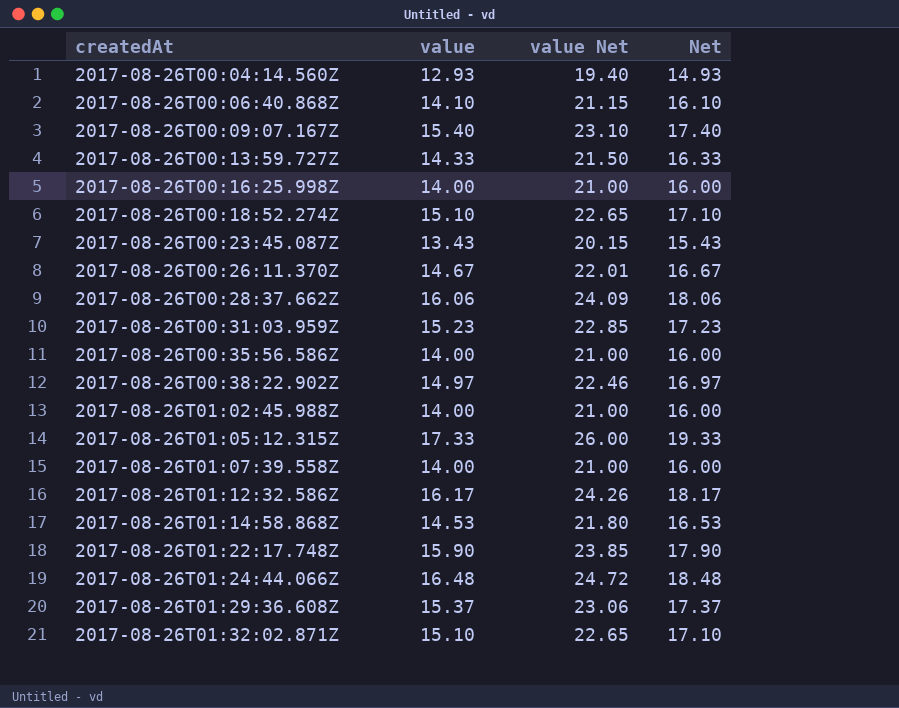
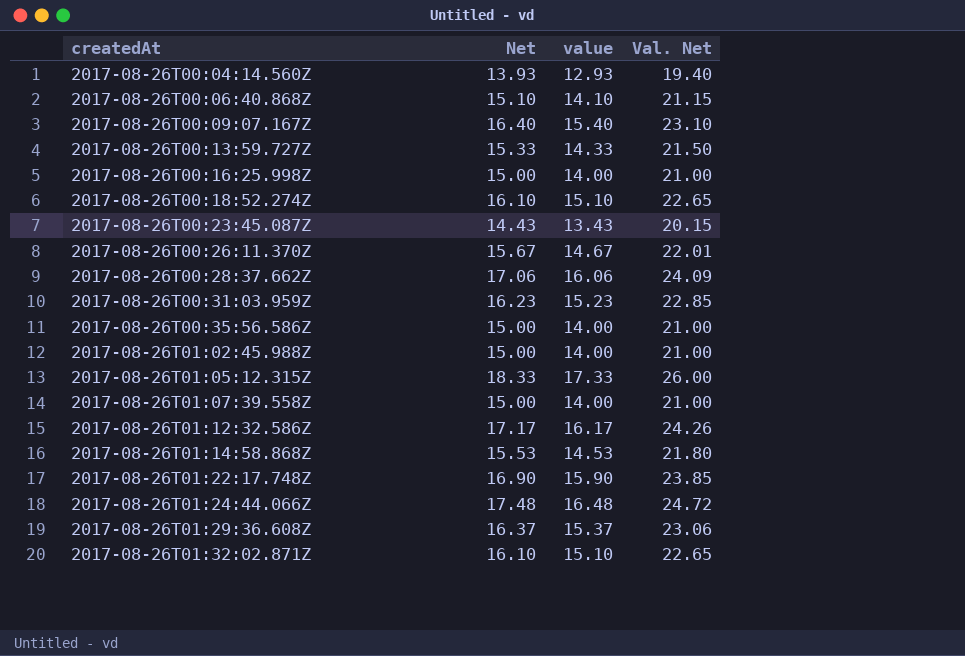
column Net | formula: [value] + 2 -> [value] + 1
column Net | position: 4 -> 2
column name: value Net -> Val. Net
row 2017-08-26T00:38:22.902Z: 14.97 | 22.46 | 16.97 -> none

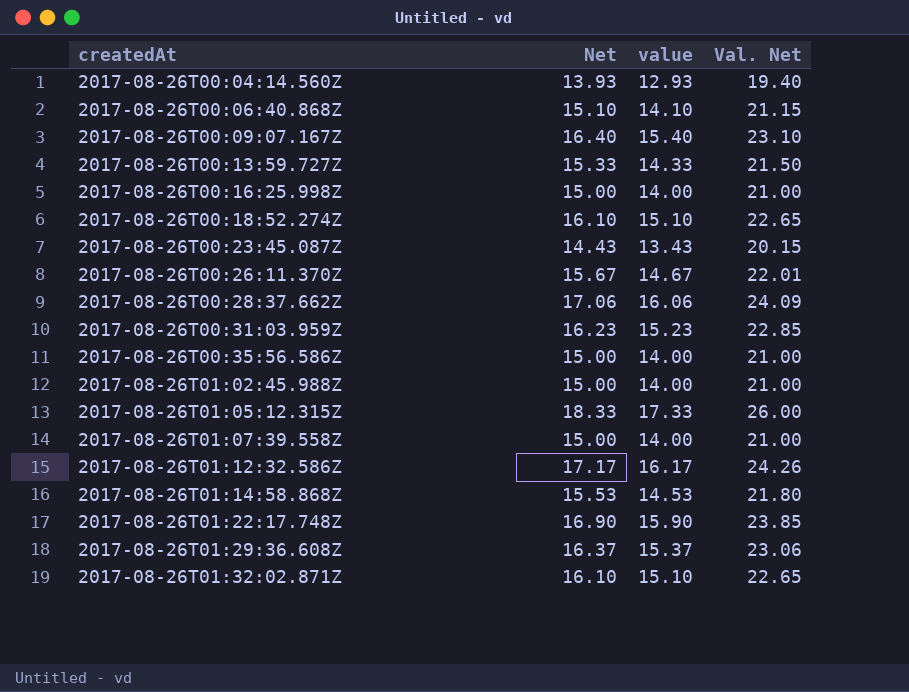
row 2017-08-26T01:24:44.066Z: 17.48 | 16.48 | 24.72 -> none

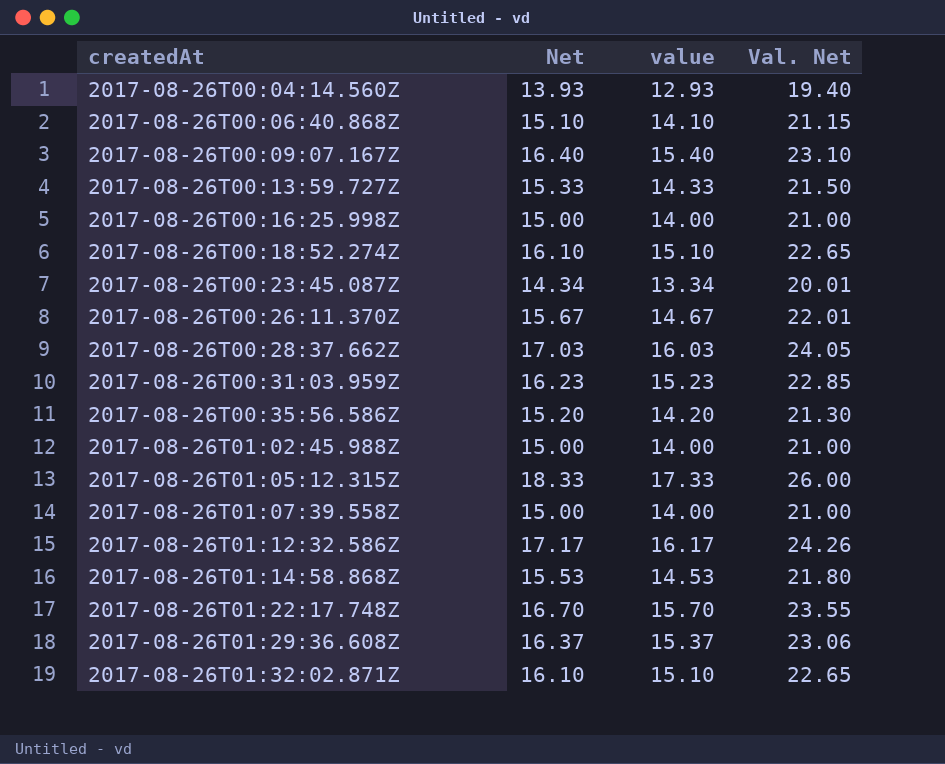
2017-08-26T00:23:45.087Z | Net: 14.43 -> 14.34
2017-08-26T00:23:45.087Z | value: 13.43 -> 13.34
2017-08-26T00:23:45.087Z | Val. Net: 20.15 -> 20.01
2017-08-26T00:28:37.662Z | Net: 17.06 -> 17.03
2017-08-26T00:28:37.662Z | value: 16.06 -> 16.03
2017-08-26T00:28:37.662Z | Val. Net: 24.09 -> 24.05
2017-08-26T00:35:56.586Z | Net: 15.00 -> 15.20
2017-08-26T00:35:56.586Z | value: 14.00 -> 14.20
2017-08-26T00:35:56.586Z | Val. Net: 21.00 -> 21.30
2017-08-26T01:22:17.748Z | Net: 16.90 -> 16.70
2017-08-26T01:22:17.748Z | value: 15.90 -> 15.70
2017-08-26T01:22:17.748Z | Val. Net: 23.85 -> 23.55

